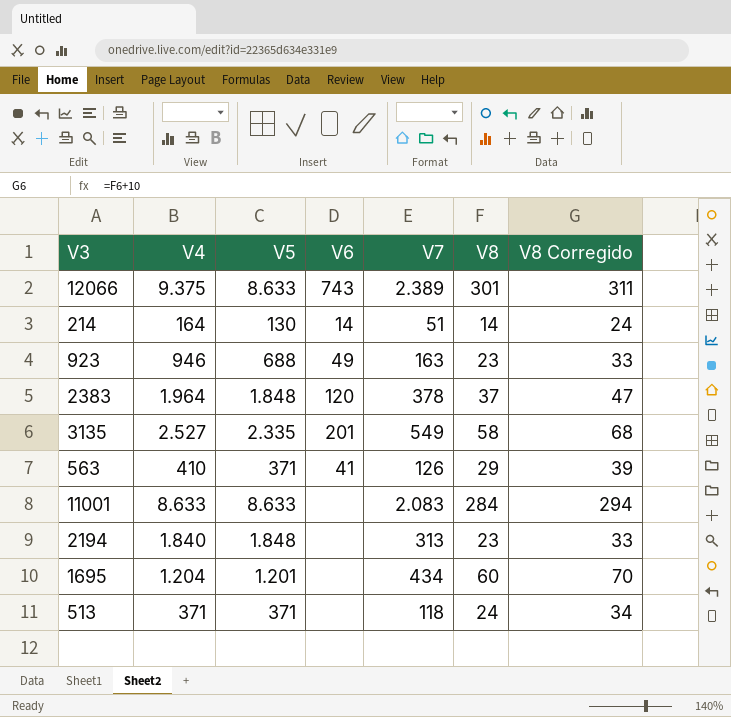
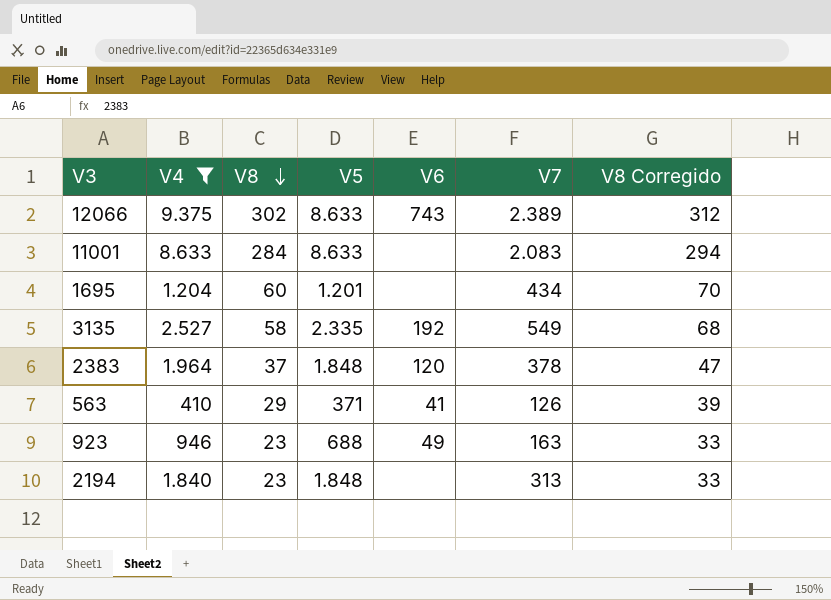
filter: none -> V4 >= 410
row order: none -> V8 descending
column V8 | position: 6 -> 3
12066 | V8: 301 -> 302
12066 | V8 Corregido: 311 -> 312
3135 | V6: 201 -> 192

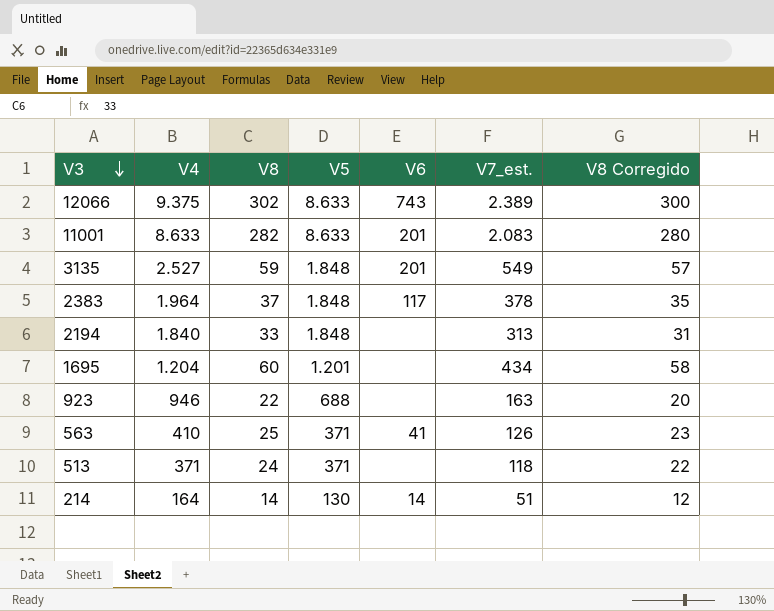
filter: V4 >= 410 -> none
row order: V8 descending -> V3 descending
column name: V7 -> V7_est.
column V8 Corregido | formula: [V8] + 10 -> [V8] - 2
11001 | V8: 284 -> 282
11001 | V6: none -> 201
3135 | V8: 58 -> 59
3135 | V5: 2.335 -> 1.848
3135 | V6: 192 -> 201
2383 | V6: 120 -> 117
2194 | V8: 23 -> 33
923 | V8: 23 -> 22
923 | V6: 49 -> none
563 | V8: 29 -> 25

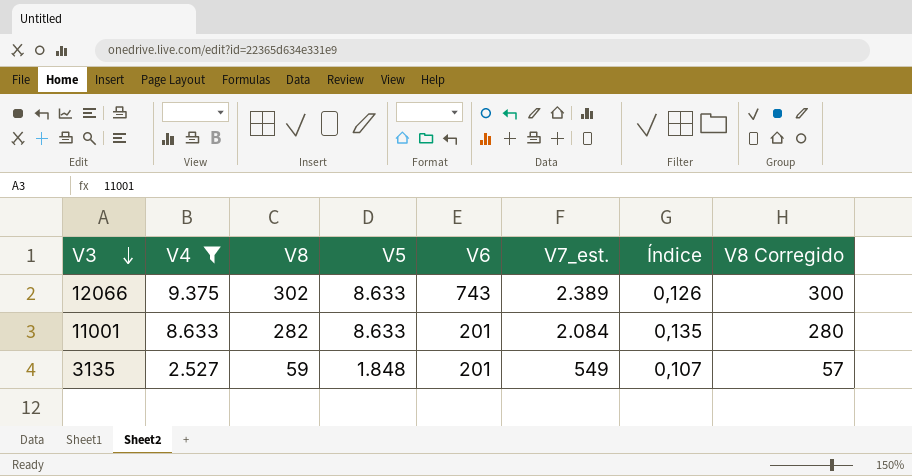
filter: none -> V4 >= 2.527
column Índice | formula: none -> [V8] / [V7_est.]
11001 | V7_est.: 2.083 -> 2.084

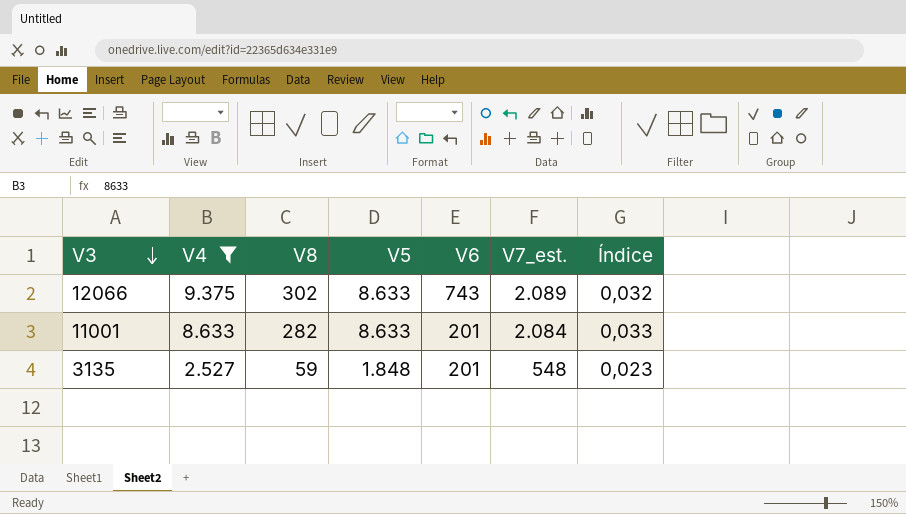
column V8 Corregido | formula: [V8] - 2 -> none
column Índice | formula: [V8] / [V7_est.] -> [V8] / [V4]
12066 | V7_est.: 2.389 -> 2.089
3135 | V7_est.: 549 -> 548

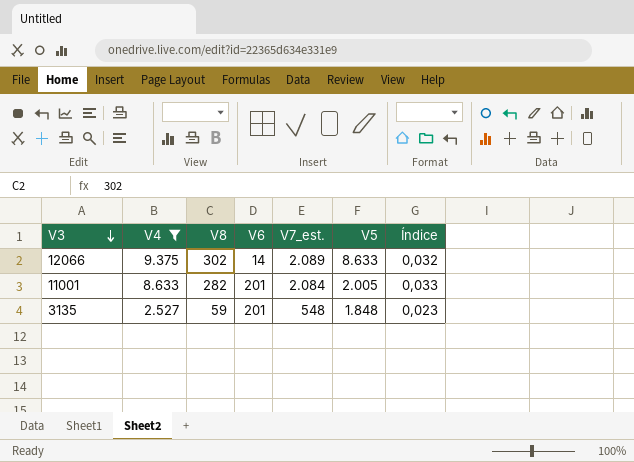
column V5 | position: 4 -> 6
12066 | V6: 743 -> 14
11001 | V5: 8.633 -> 2.005

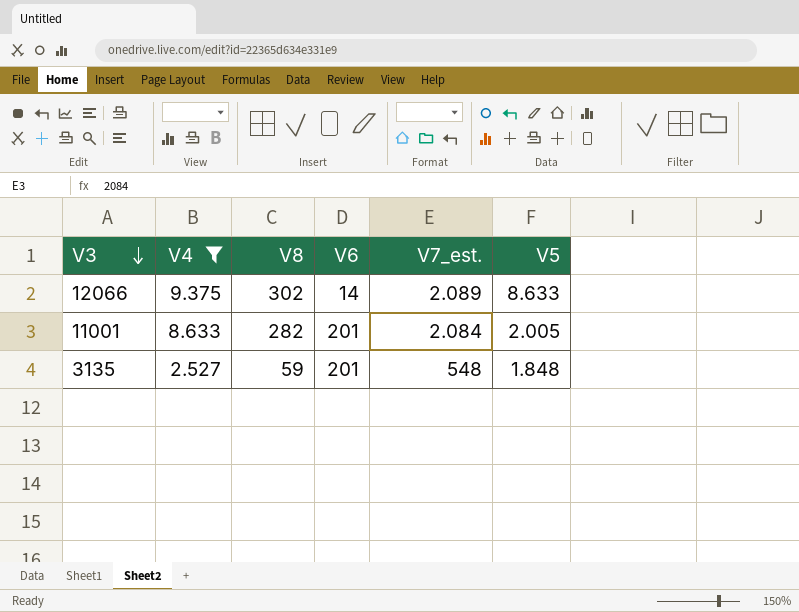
column Índice | formula: [V8] / [V4] -> none

